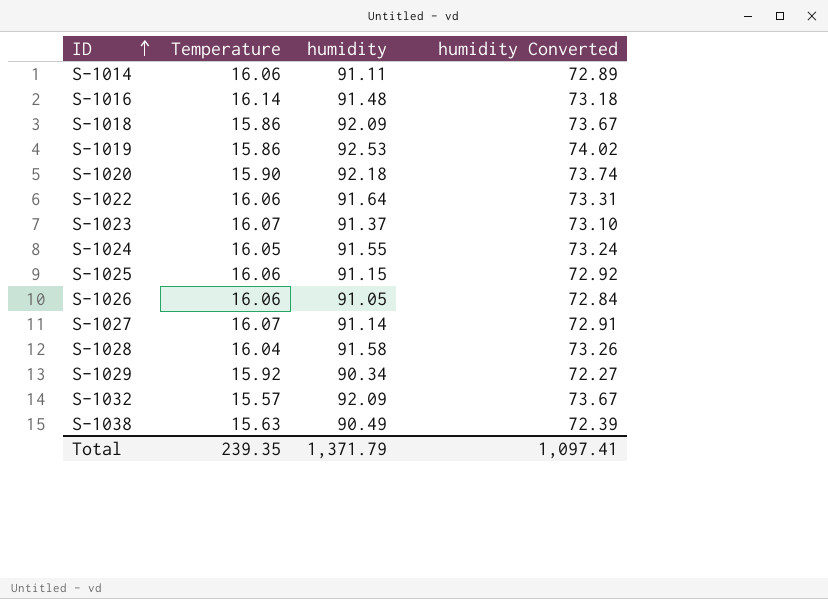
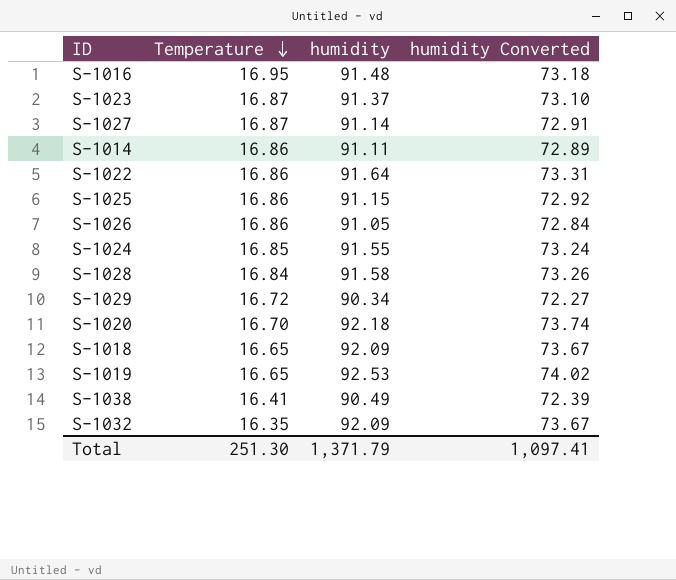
row order: ID ascending -> Temperature descending
S-1016 | Temperature: 16.14 -> 16.95
S-1023 | Temperature: 16.07 -> 16.87
S-1027 | Temperature: 16.07 -> 16.87
S-1014 | Temperature: 16.06 -> 16.86
S-1022 | Temperature: 16.06 -> 16.86
S-1025 | Temperature: 16.06 -> 16.86
S-1026 | Temperature: 16.06 -> 16.86
S-1024 | Temperature: 16.05 -> 16.85
S-1028 | Temperature: 16.04 -> 16.84
S-1029 | Temperature: 15.92 -> 16.72
S-1020 | Temperature: 15.90 -> 16.70
S-1018 | Temperature: 15.86 -> 16.65
S-1019 | Temperature: 15.86 -> 16.65
S-1038 | Temperature: 15.63 -> 16.41
S-1032 | Temperature: 15.57 -> 16.35
Total | Temperature: 239.35 -> 251.30

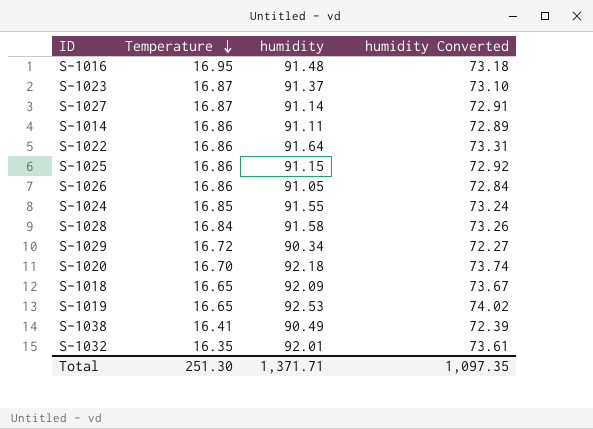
S-1032 | humidity: 92.09 -> 92.01
S-1032 | humidity Converted: 73.67 -> 73.61
Total | humidity: 1,371.79 -> 1,371.71
Total | humidity Converted: 1,097.41 -> 1,097.35

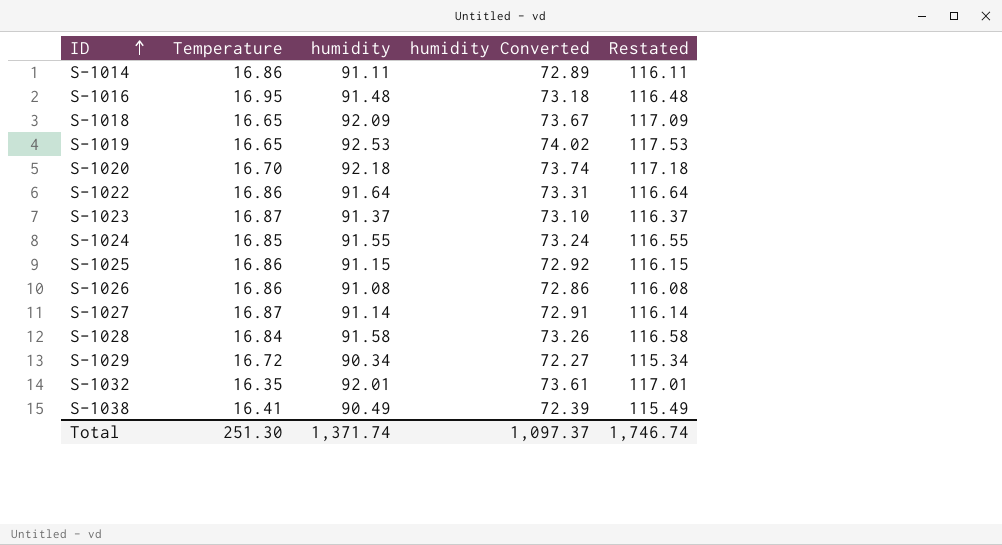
row order: Temperature descending -> ID ascending
column Restated | formula: none -> [humidity] + 25
S-1026 | humidity: 91.05 -> 91.08
S-1026 | humidity Converted: 72.84 -> 72.86
Total | humidity: 1,371.71 -> 1,371.74
Total | humidity Converted: 1,097.35 -> 1,097.37

